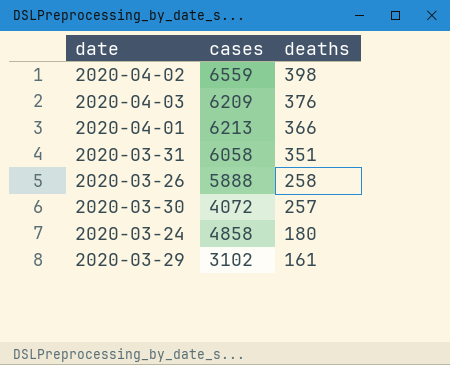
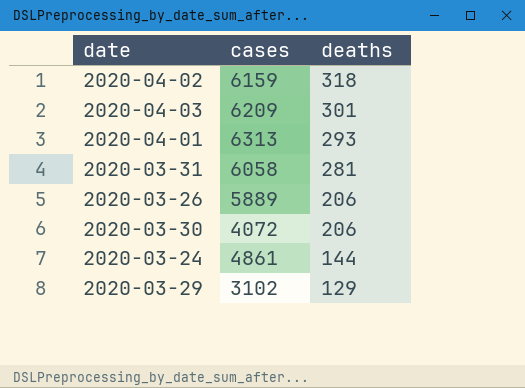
2020-04-02 | cases: 6559 -> 6159
2020-04-02 | deaths: 398 -> 318
2020-04-03 | deaths: 376 -> 301
2020-04-01 | cases: 6213 -> 6313
2020-04-01 | deaths: 366 -> 293
2020-03-31 | deaths: 351 -> 281
2020-03-26 | cases: 5888 -> 5889
2020-03-26 | deaths: 258 -> 206
2020-03-30 | deaths: 257 -> 206
2020-03-24 | cases: 4858 -> 4861
2020-03-24 | deaths: 180 -> 144
2020-03-29 | deaths: 161 -> 129

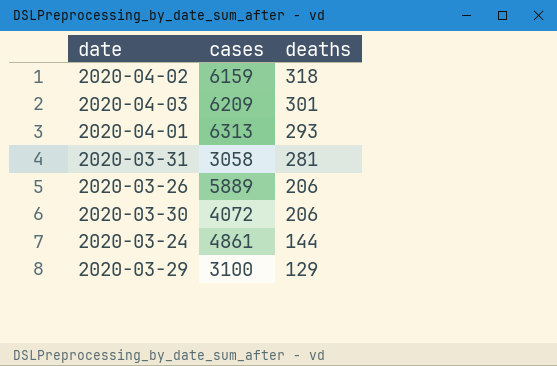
2020-03-31 | cases: 6058 -> 3058
2020-03-29 | cases: 3102 -> 3100

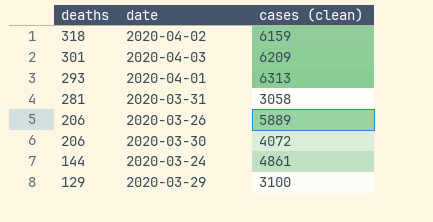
column deaths | position: 3 -> 1
column name: cases -> cases (clean)

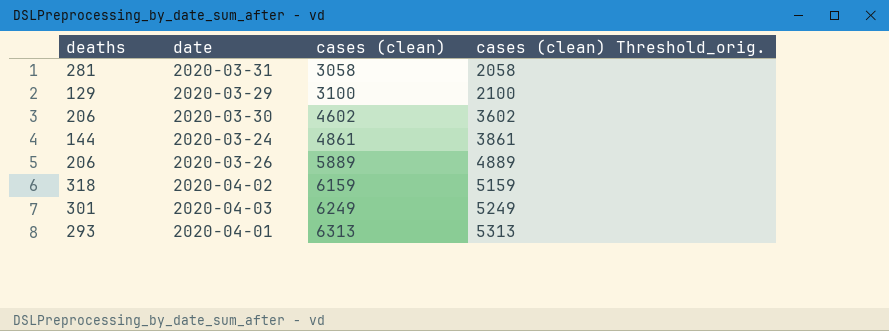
row order: deaths descending -> cases (clean) ascending
column cases (clean) Threshold_orig. | formula: none -> [cases (clean)] - 1000
2020-03-30 | cases (clean): 4072 -> 4602
2020-04-03 | cases (clean): 6209 -> 6249

